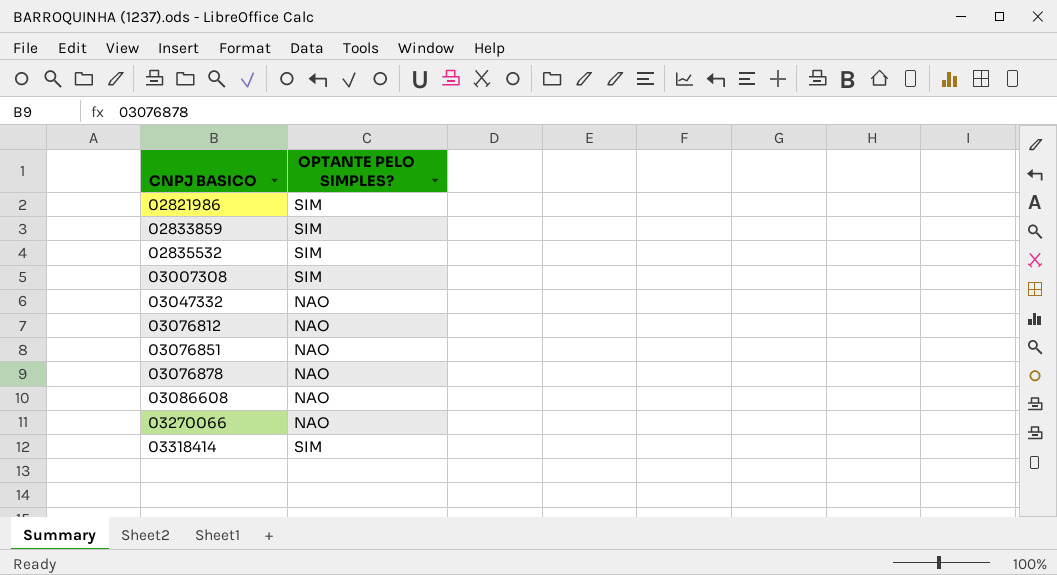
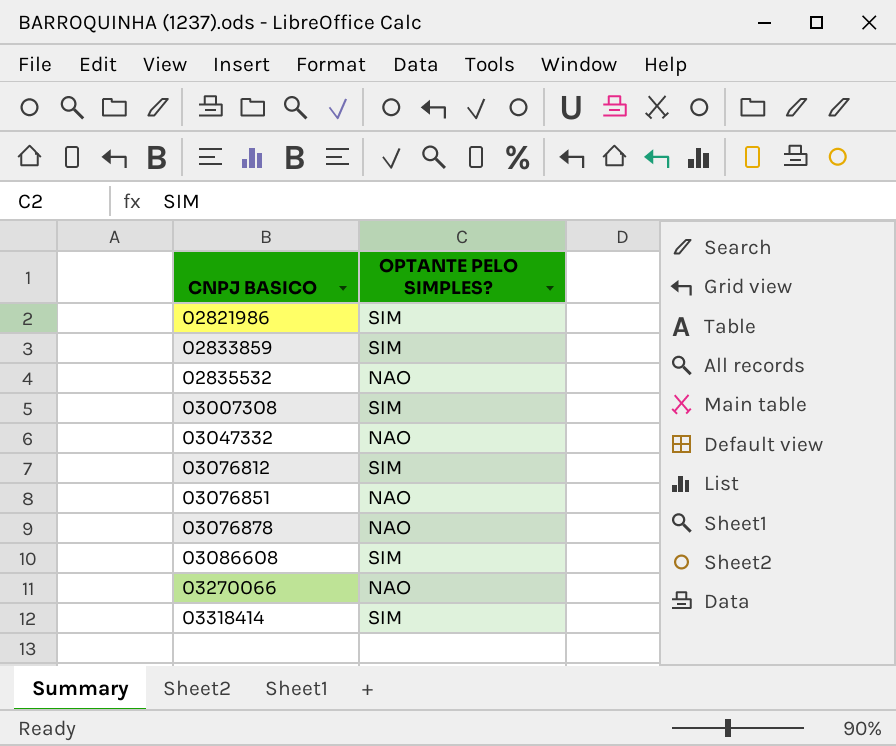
02835532 | OPTANTE PELO SIMPLES?: SIM -> NAO
03076812 | OPTANTE PELO SIMPLES?: NAO -> SIM
03086608 | OPTANTE PELO SIMPLES?: NAO -> SIM

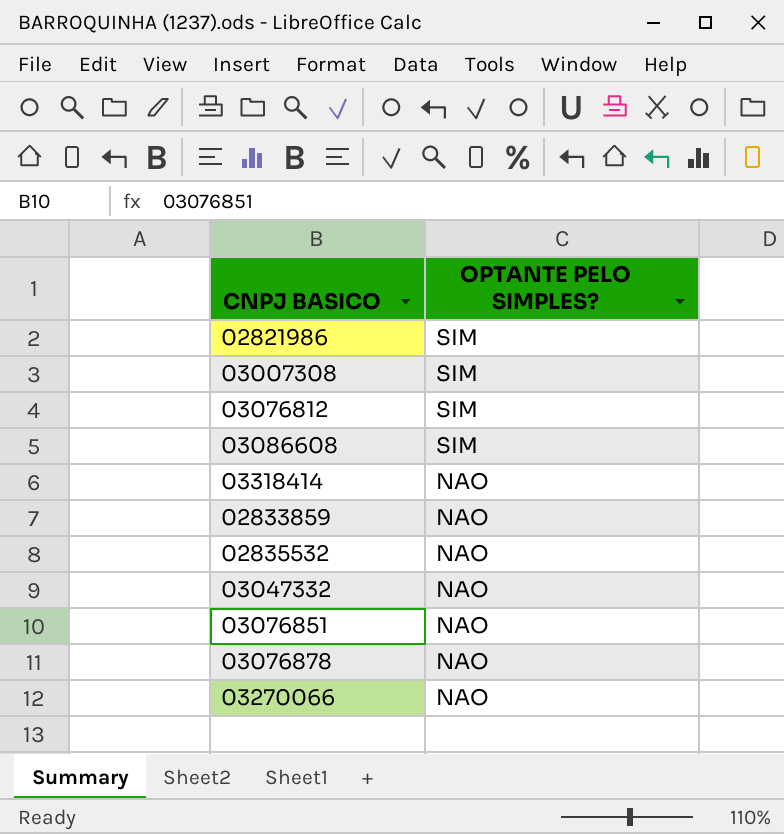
row order: CNPJ BASICO ascending -> OPTANTE PELO SIMPLES? descending
03318414 | OPTANTE PELO SIMPLES?: SIM -> NAO
02833859 | OPTANTE PELO SIMPLES?: SIM -> NAO

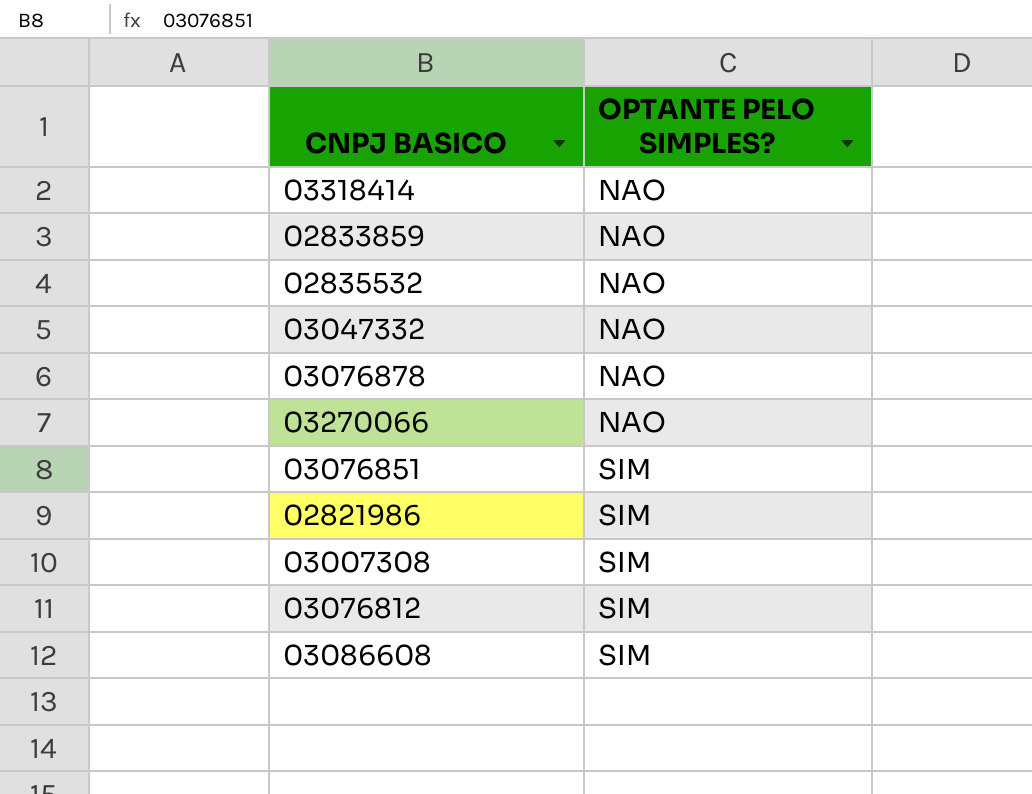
row order: OPTANTE PELO SIMPLES? descending -> OPTANTE PELO SIMPLES? ascending
03076851 | OPTANTE PELO SIMPLES?: NAO -> SIM

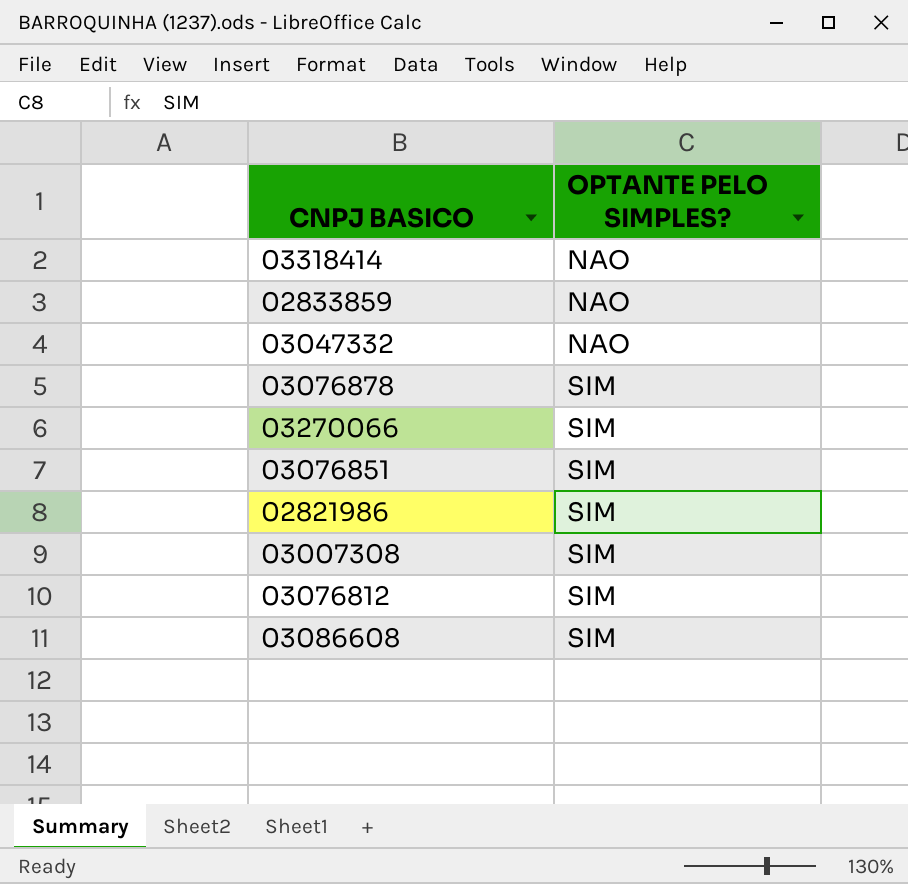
row 02835532: NAO -> none
03076878 | OPTANTE PELO SIMPLES?: NAO -> SIM
03270066 | OPTANTE PELO SIMPLES?: NAO -> SIM

